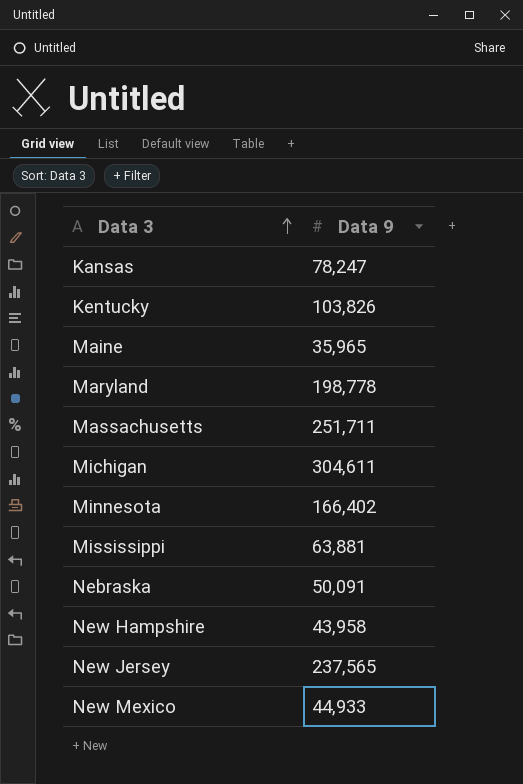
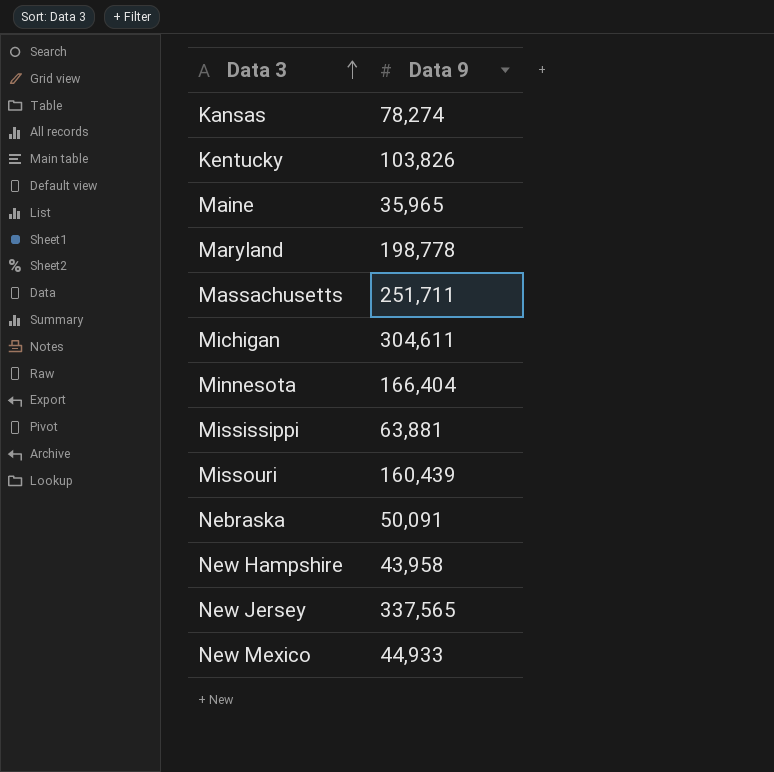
Kansas | Data 9: 78,247 -> 78,274
Minnesota | Data 9: 166,402 -> 166,404
row Missouri: none -> 160,439
New Jersey | Data 9: 237,565 -> 337,565

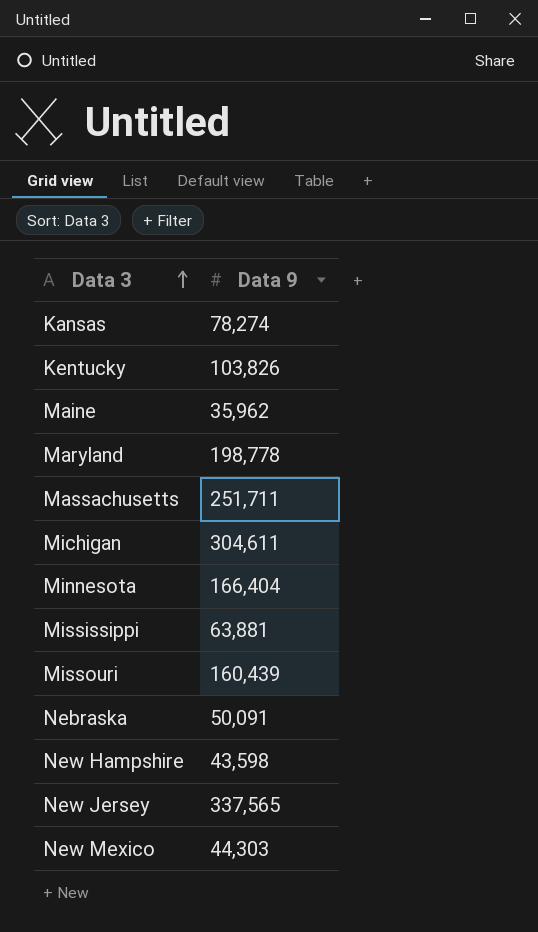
Maine | Data 9: 35,965 -> 35,962
New Hampshire | Data 9: 43,958 -> 43,598
New Mexico | Data 9: 44,933 -> 44,303

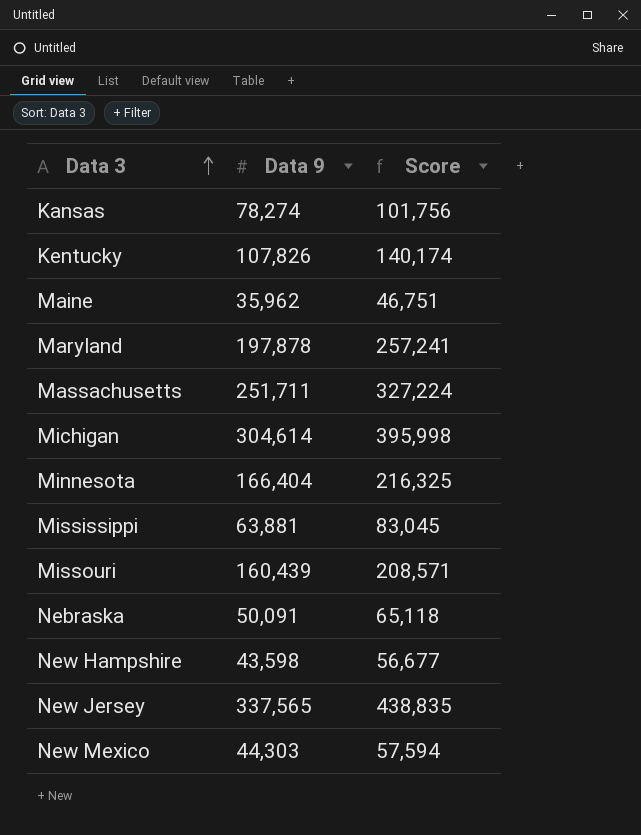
column Score | formula: none -> [Data 9] * 1.3
Kentucky | Data 9: 103,826 -> 107,826
Maryland | Data 9: 198,778 -> 197,878
Michigan | Data 9: 304,611 -> 304,614

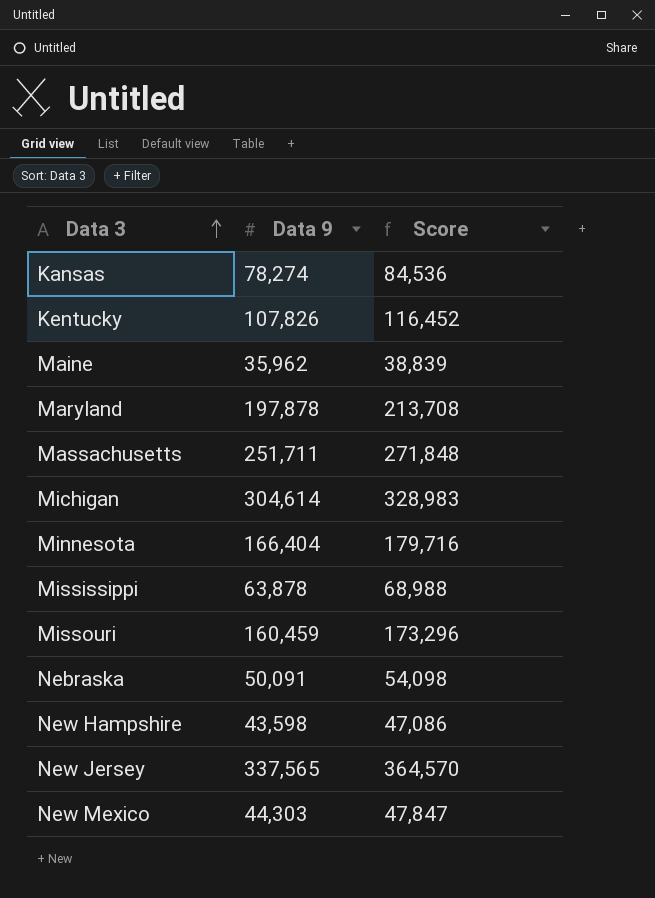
column Score | formula: [Data 9] * 1.3 -> [Data 9] * 1.08
Mississippi | Data 9: 63,881 -> 63,878
Missouri | Data 9: 160,439 -> 160,459

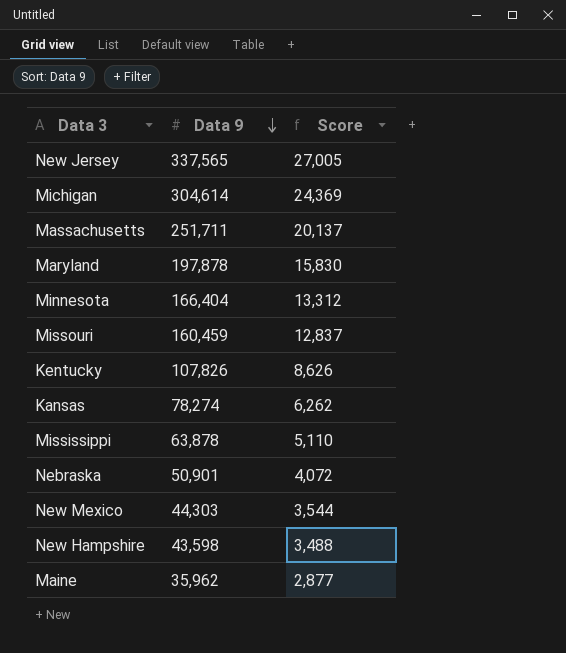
row order: Data 3 ascending -> Data 9 descending
column Score | formula: [Data 9] * 1.08 -> [Data 9] * 0.08
Nebraska | Data 9: 50,091 -> 50,901

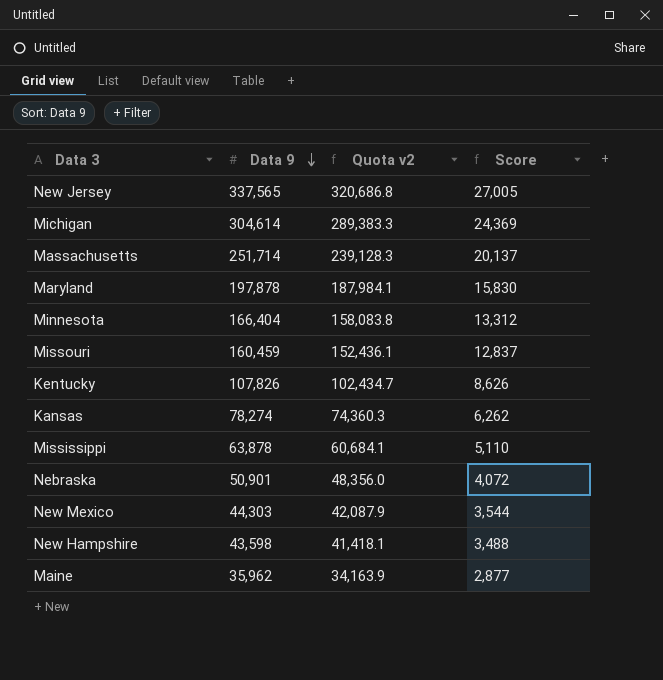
column Quota v2 | formula: none -> [Data 9] * 0.95
Massachusetts | Data 9: 251,711 -> 251,714

